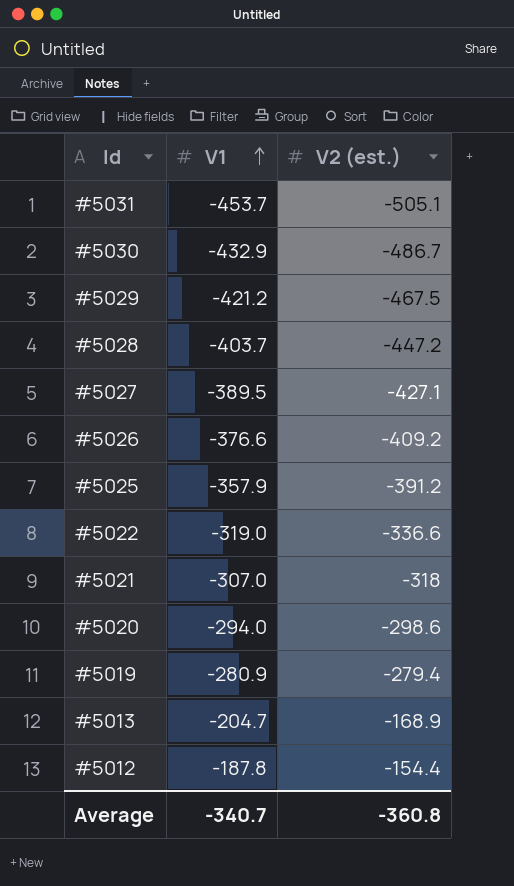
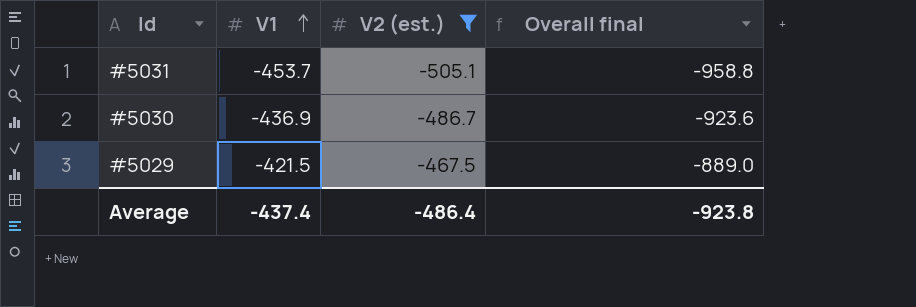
filter: none -> V2 (est.) <= -467.5
column Overall final | formula: none -> [V1] + [V2 (est.)]
#5030 | V1: -432.9 -> -436.9
#5029 | V1: -421.2 -> -421.5
Average | V1: -340.7 -> -437.4
Average | V2 (est.): -360.8 -> -486.4

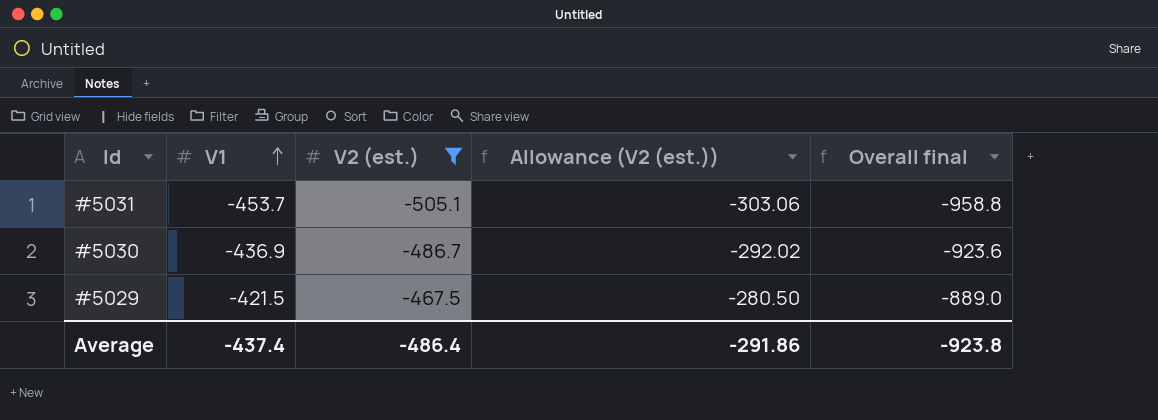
column Allowance (V2 (est.)) | formula: none -> [V2 (est.)] * 0.6

